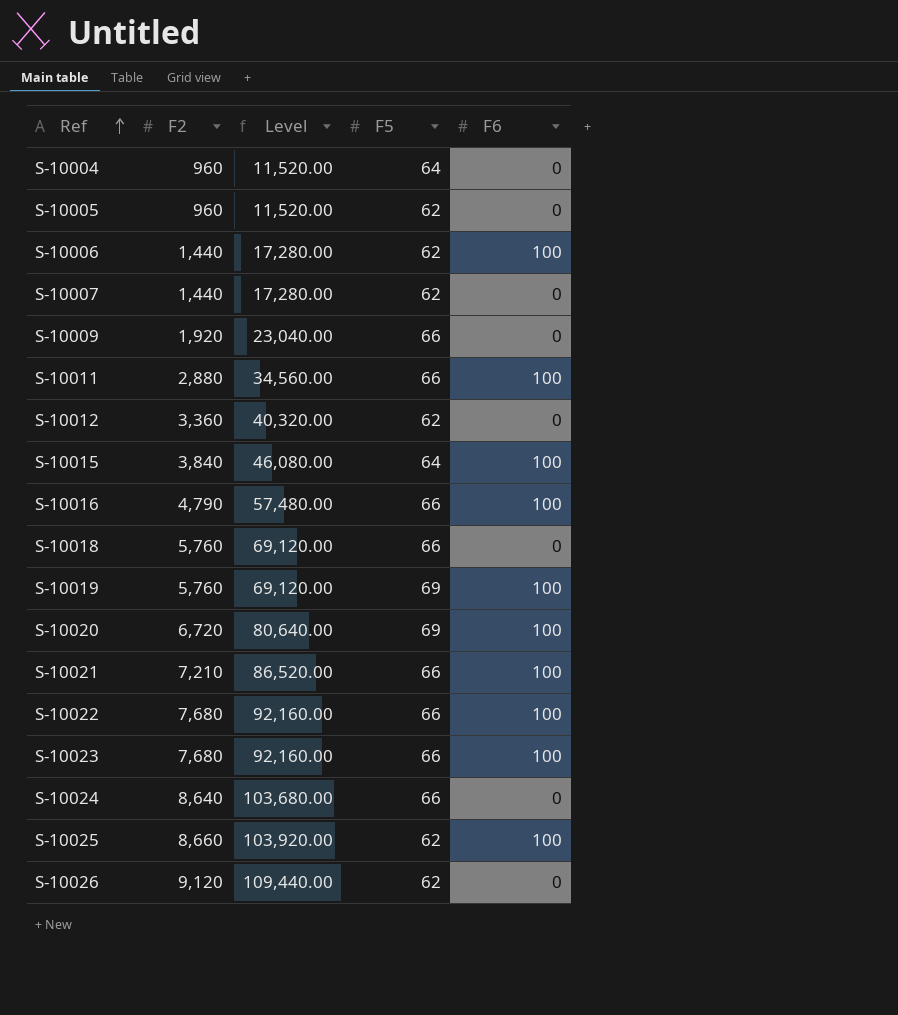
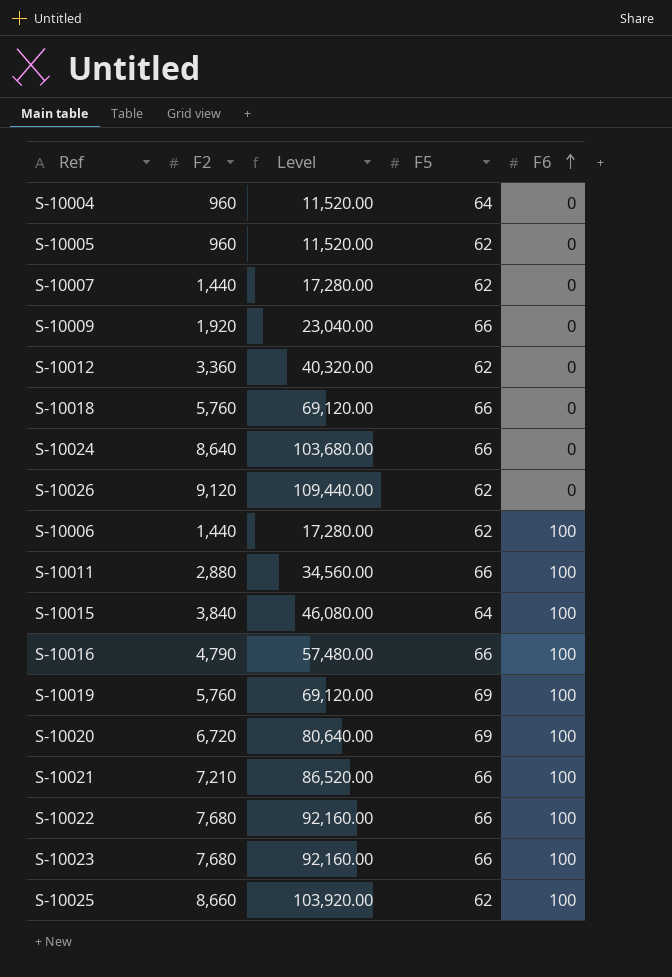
row order: Ref ascending -> F6 ascending

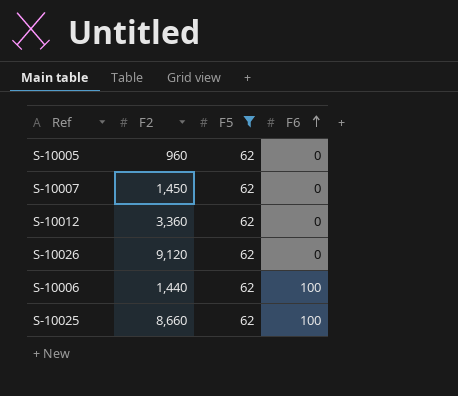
filter: none -> F5 = 62
column Level | formula: [F2] * 12 -> none
S-10007 | F2: 1,440 -> 1,450

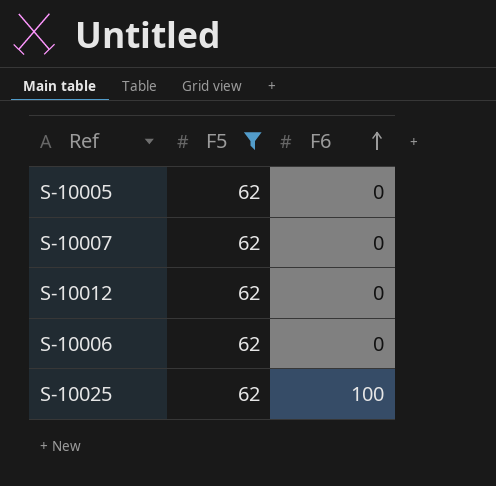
column F2 | position: 2 -> none
row S-10026: 9,120 | 62 | 0 -> none
S-10006 | F6: 100 -> 0

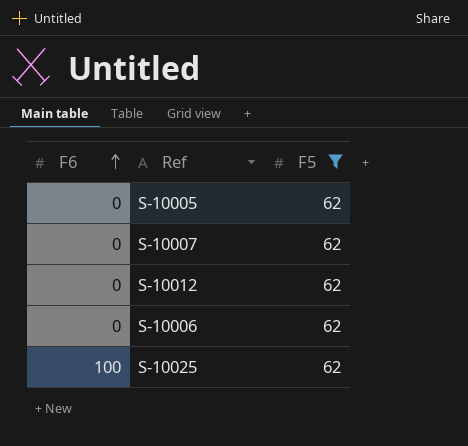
column F6 | position: 3 -> 1

